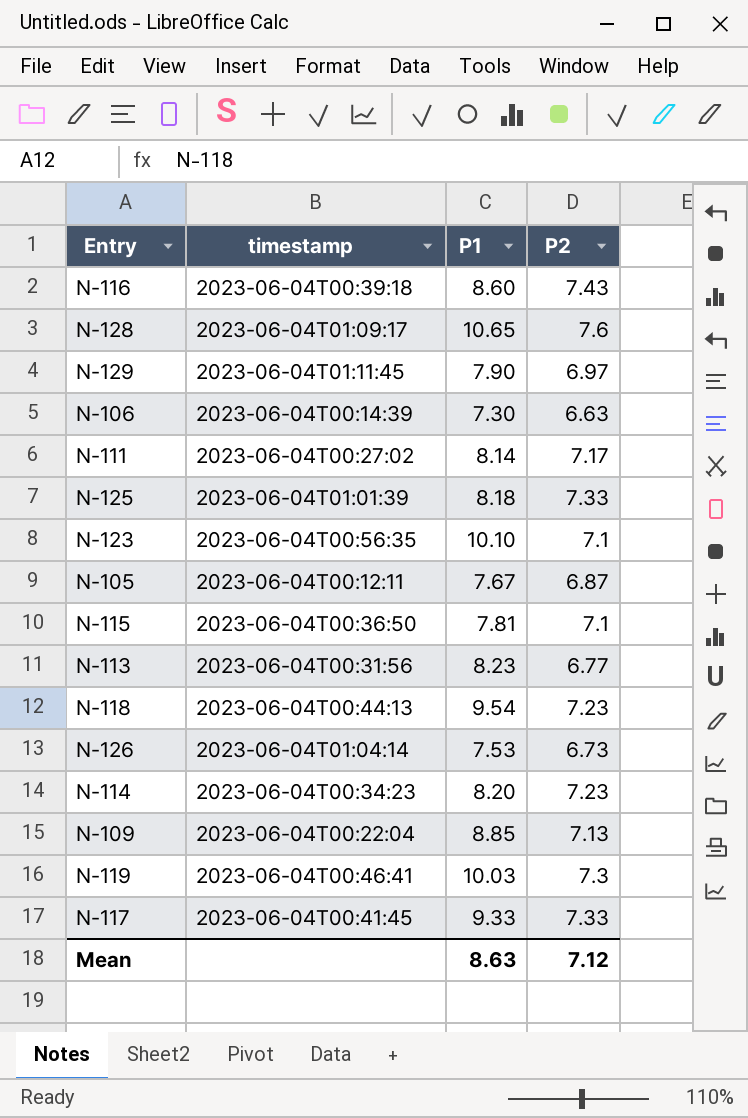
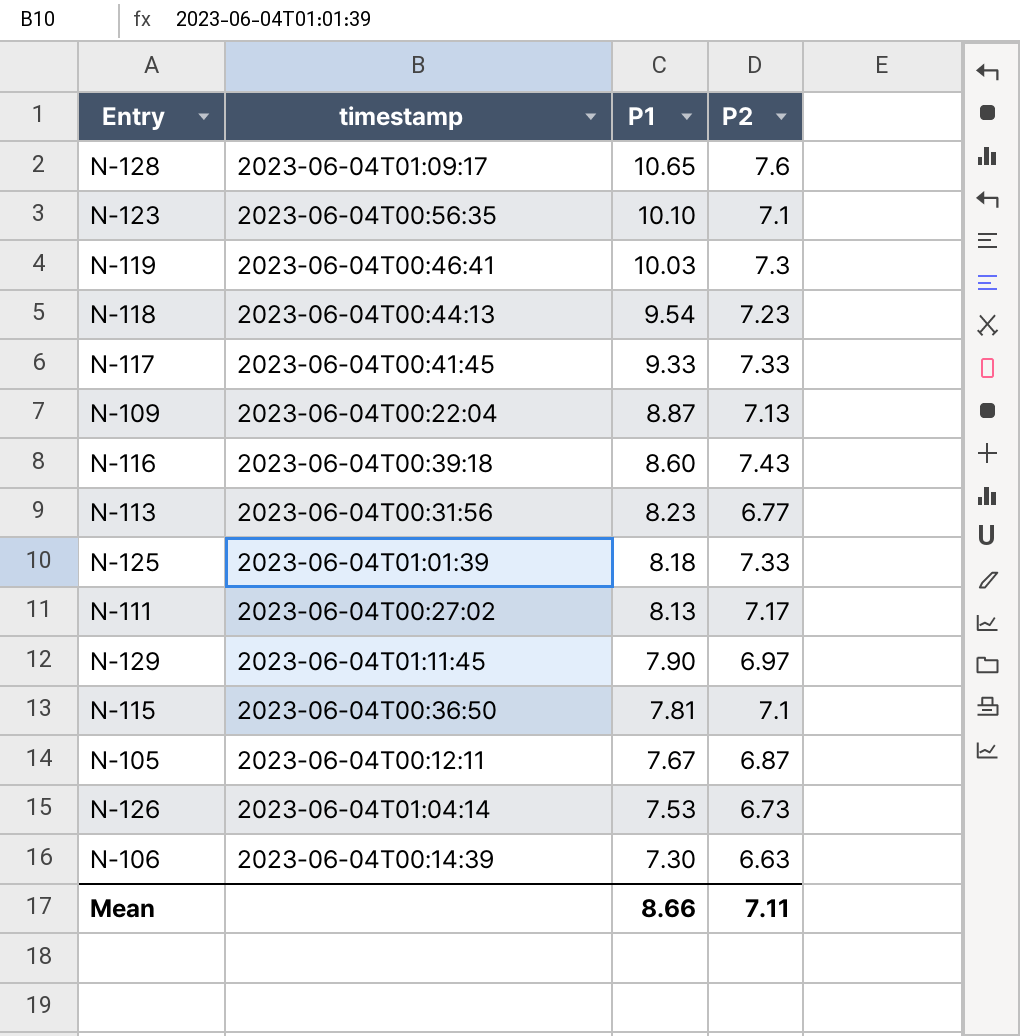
row order: none -> P1 descending
row N-114: 2023-06-04T00:34:23 | 8.20 | 7.23 -> none
N-109 | P1: 8.85 -> 8.87
N-111 | P1: 8.14 -> 8.13
Mean | P1: 8.63 -> 8.66
Mean | P2: 7.12 -> 7.11

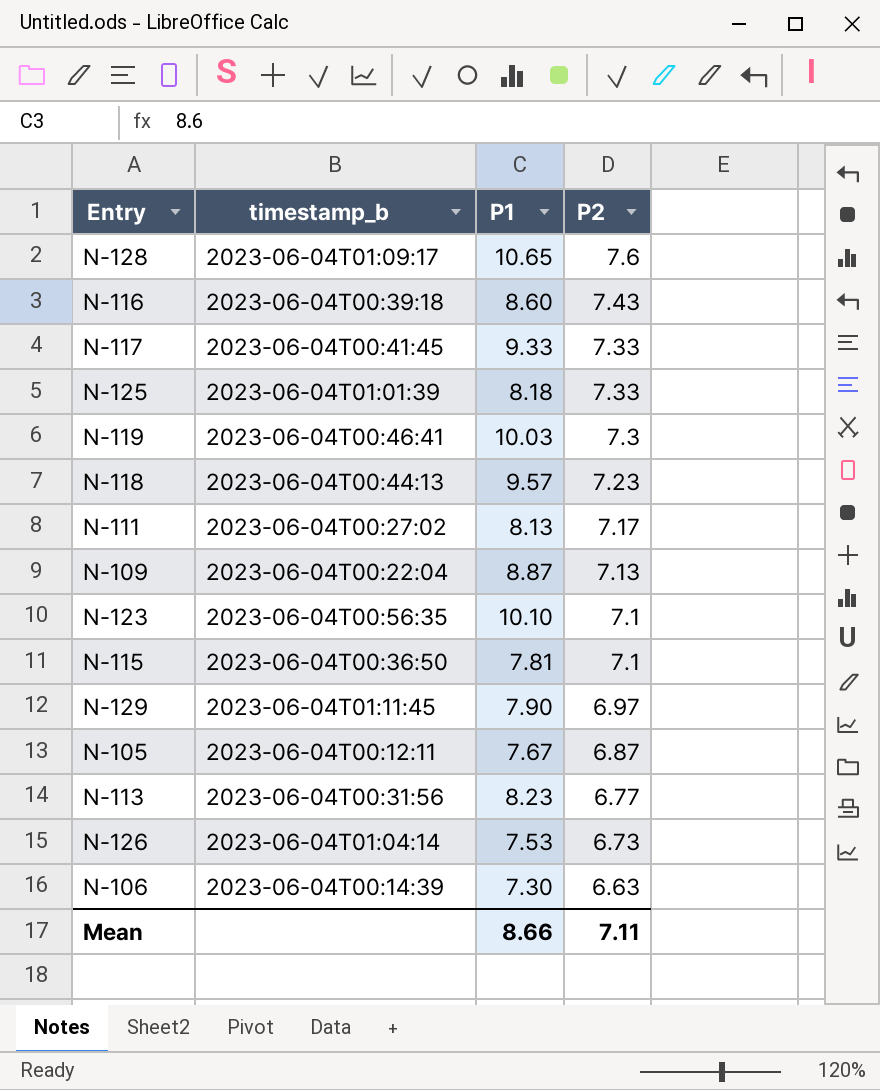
row order: P1 descending -> P2 descending
column name: timestamp -> timestamp_b
N-118 | P1: 9.54 -> 9.57

